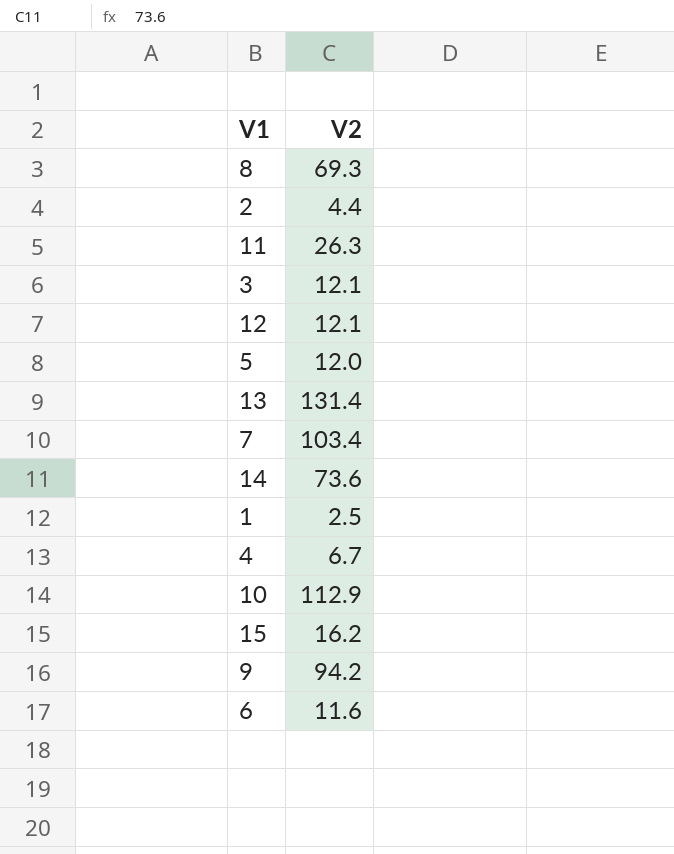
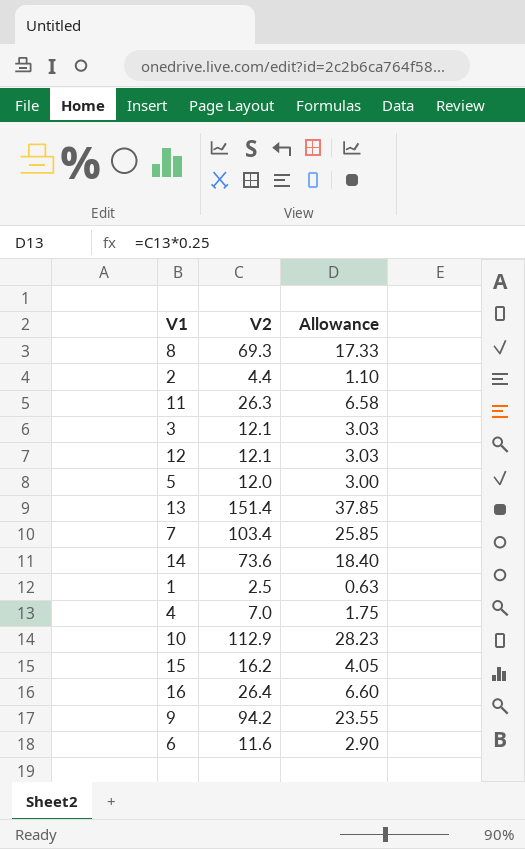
column Allowance | formula: none -> [V2] * 0.25
13 | V2: 131.4 -> 151.4
4 | V2: 6.7 -> 7.0
row 16: none -> 26.4 | 6.60

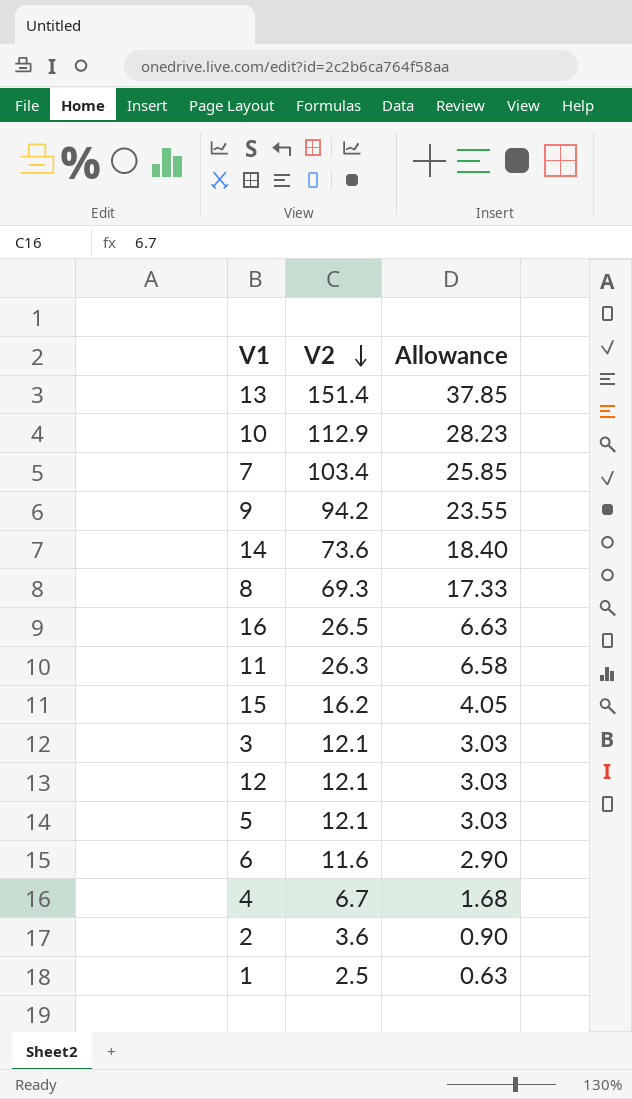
row order: none -> V2 descending
16 | V2: 26.4 -> 26.5
16 | Allowance: 6.60 -> 6.63
5 | V2: 12.0 -> 12.1
5 | Allowance: 3.00 -> 3.03
4 | V2: 7.0 -> 6.7
4 | Allowance: 1.75 -> 1.68
2 | V2: 4.4 -> 3.6
2 | Allowance: 1.10 -> 0.90

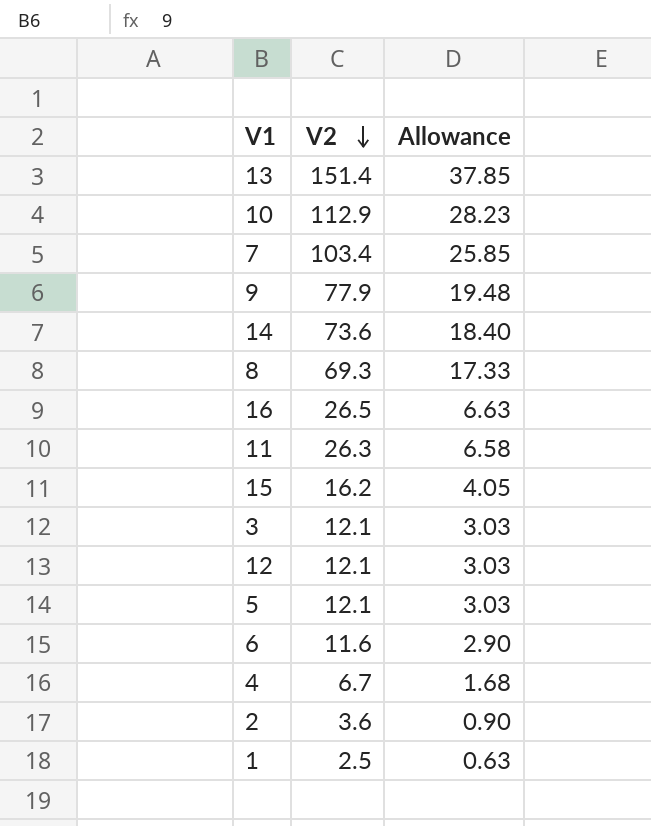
9 | V2: 94.2 -> 77.9
9 | Allowance: 23.55 -> 19.48

